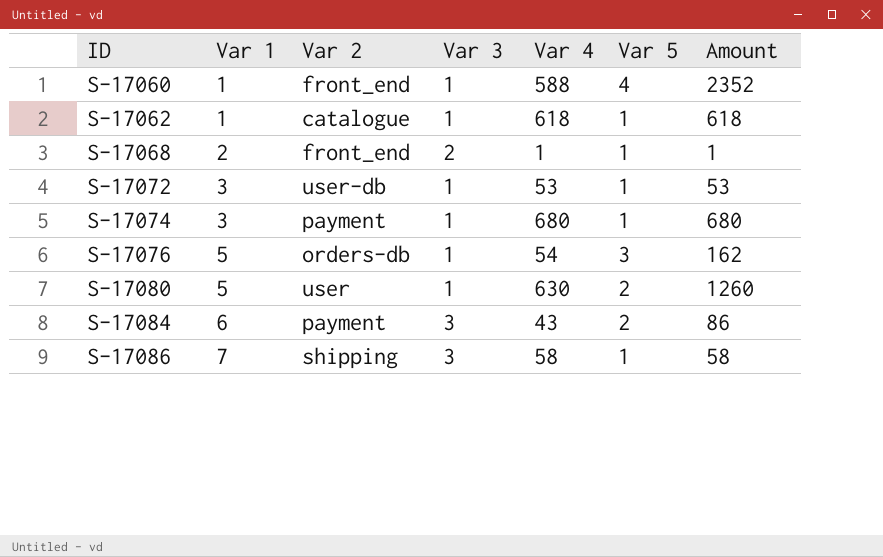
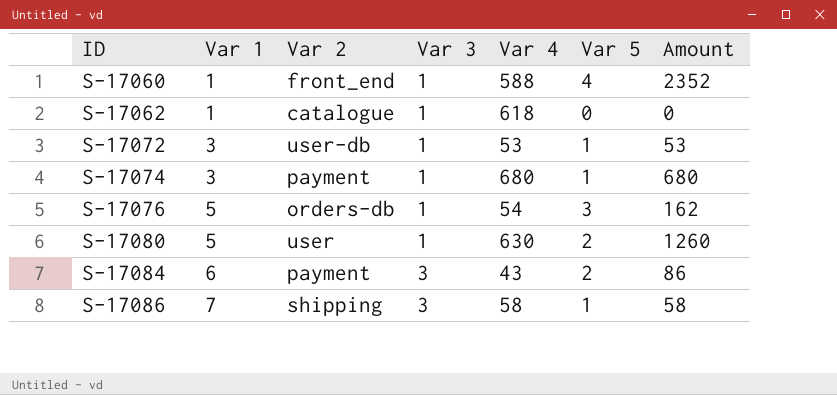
row S-17068: 2 | front_end | 2 | 1 | 1 | 1 -> none
S-17062 | Var 5: 1 -> 0
S-17062 | Amount: 618 -> 0

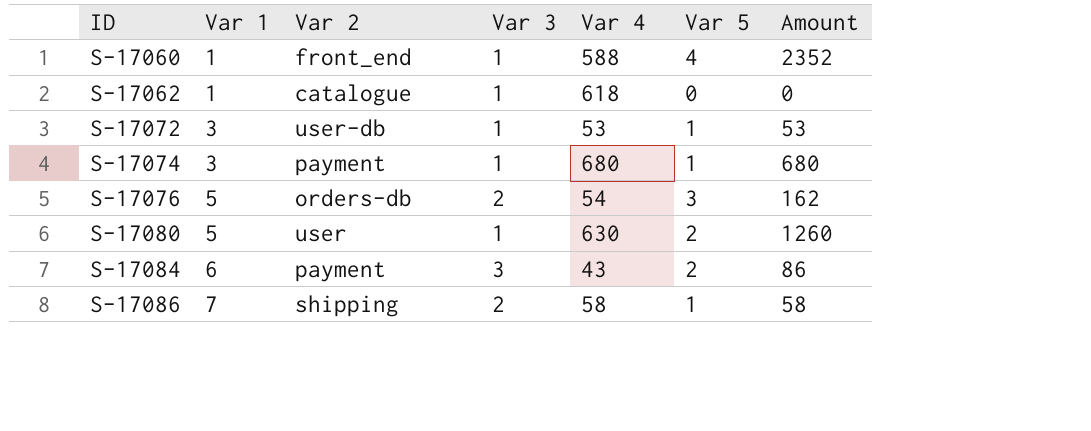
S-17076 | Var 3: 1 -> 2
S-17086 | Var 3: 3 -> 2

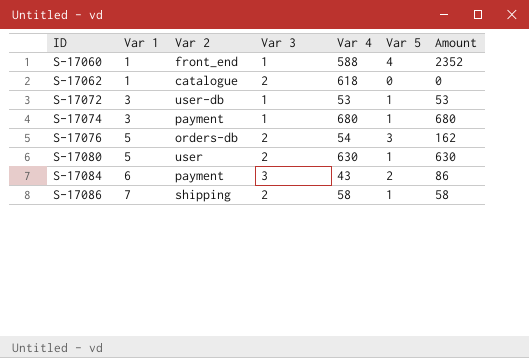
S-17062 | Var 3: 1 -> 2
S-17080 | Var 3: 1 -> 2
S-17080 | Var 5: 2 -> 1
S-17080 | Amount: 1260 -> 630

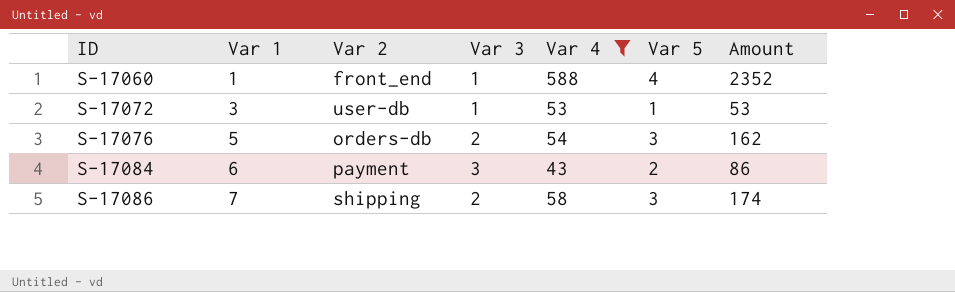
filter: none -> Var 4 <= 588
S-17086 | Var 5: 1 -> 3
S-17086 | Amount: 58 -> 174

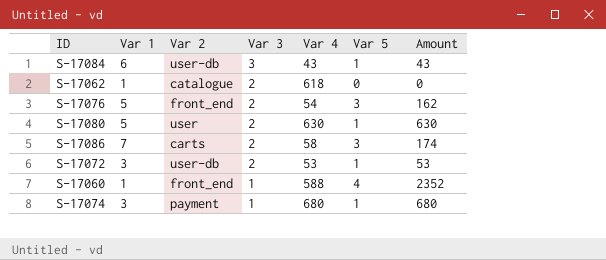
filter: Var 4 <= 588 -> none
row order: ID ascending -> Var 3 descending
S-17084 | Var 2: payment -> user-db
S-17084 | Var 5: 2 -> 1
S-17084 | Amount: 86 -> 43
S-17076 | Var 2: orders-db -> front_end
S-17086 | Var 2: shipping -> carts
S-17072 | Var 3: 1 -> 2

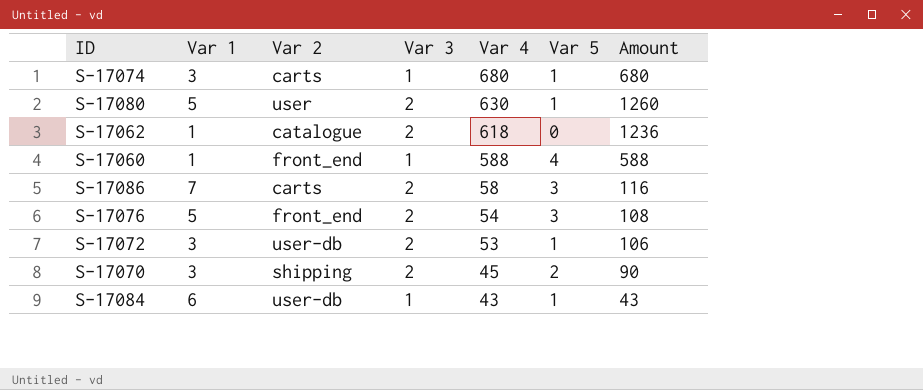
row order: Var 3 descending -> Var 4 descending
column Amount | formula: [Var 4] * [Var 5] -> [Var 3] * [Var 4]
S-17074 | Var 2: payment -> carts
row S-17070: none -> 3 | shipping | 2 | 45 | 2 | 90
S-17084 | Var 3: 3 -> 1

